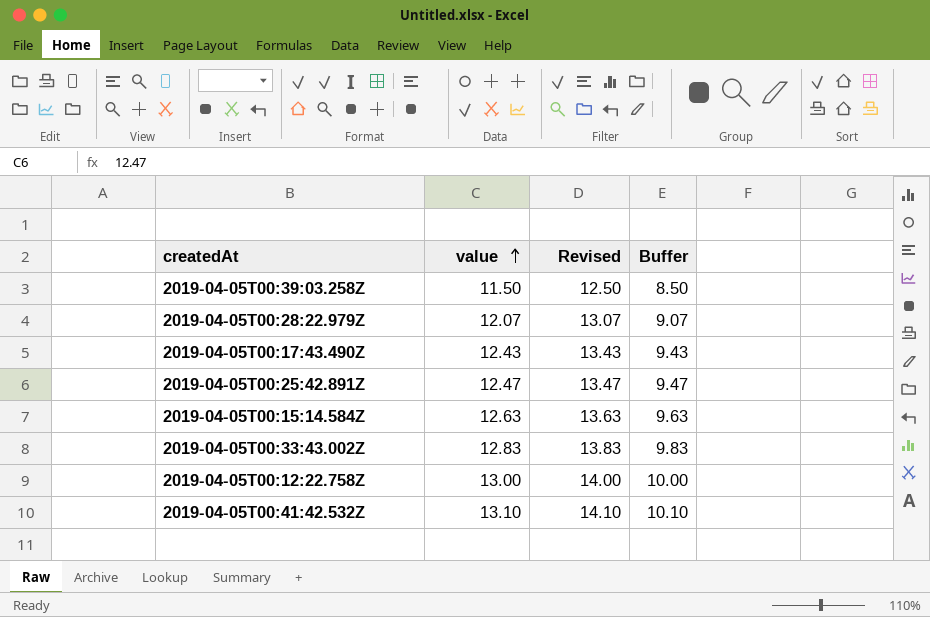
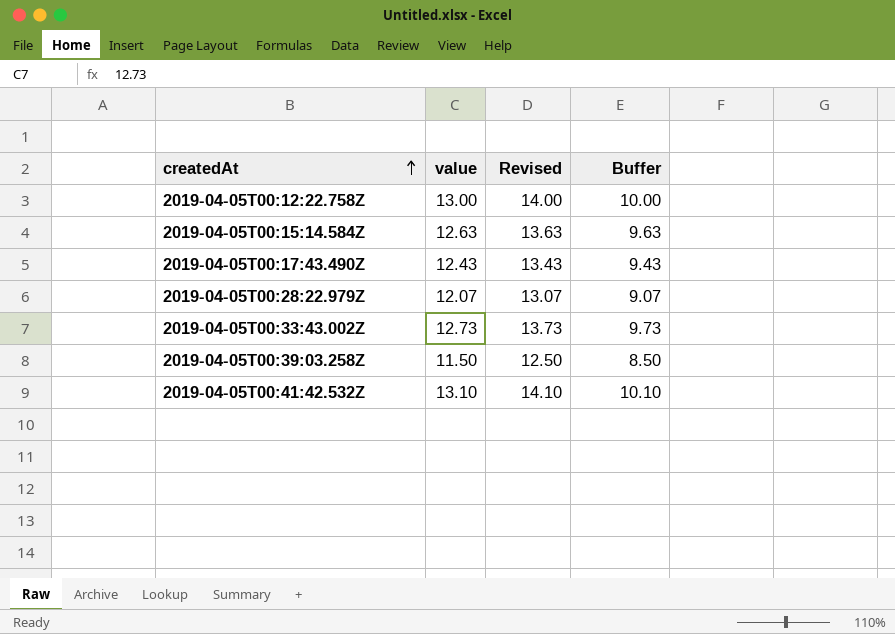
row order: value ascending -> createdAt ascending
row 2019-04-05T00:25:42.891Z: 12.47 | 13.47 | 9.47 -> none
2019-04-05T00:33:43.002Z | value: 12.83 -> 12.73
2019-04-05T00:33:43.002Z | Revised: 13.83 -> 13.73
2019-04-05T00:33:43.002Z | Buffer: 9.83 -> 9.73

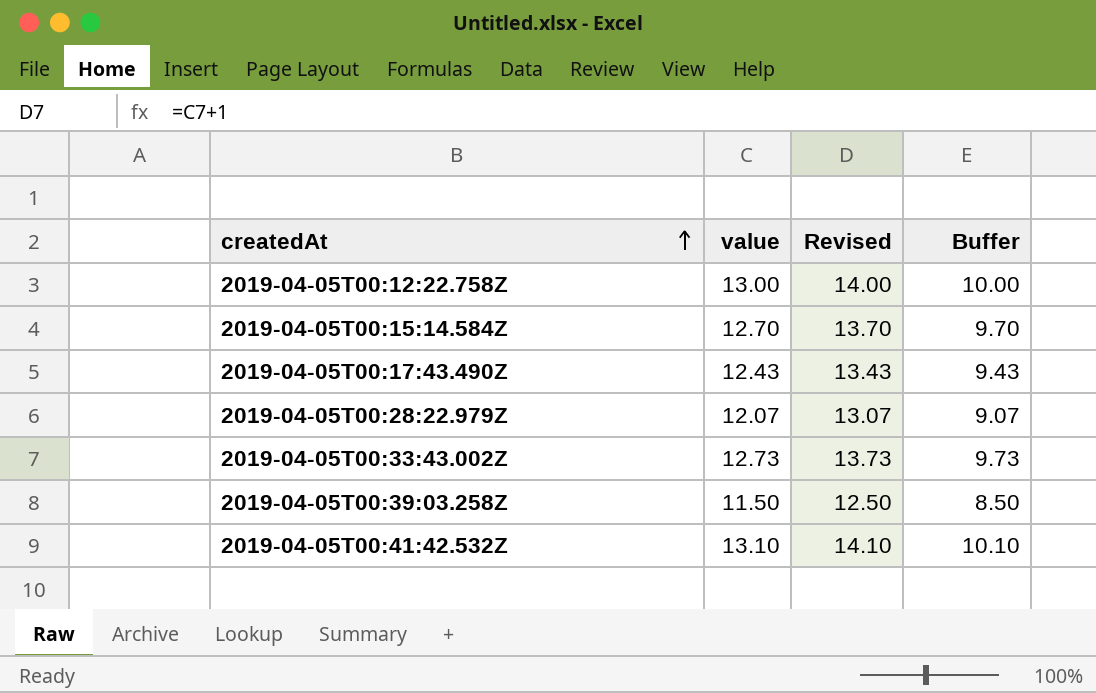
2019-04-05T00:15:14.584Z | value: 12.63 -> 12.70
2019-04-05T00:15:14.584Z | Revised: 13.63 -> 13.70
2019-04-05T00:15:14.584Z | Buffer: 9.63 -> 9.70

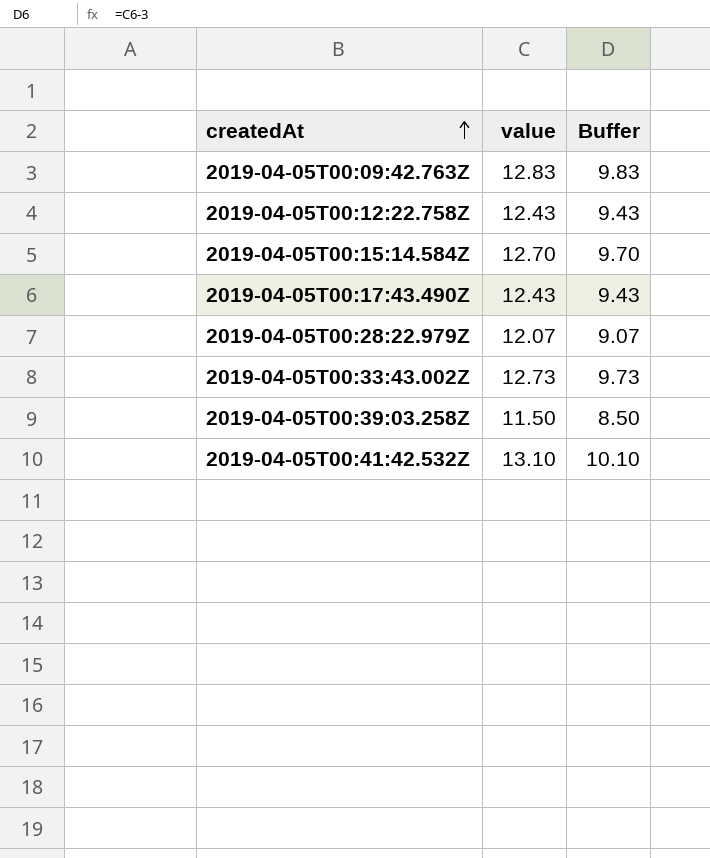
column Revised | formula: [value] + 1 -> none
row 2019-04-05T00:09:42.763Z: none -> 12.83 | 9.83
2019-04-05T00:12:22.758Z | value: 13.00 -> 12.43
2019-04-05T00:12:22.758Z | Buffer: 10.00 -> 9.43

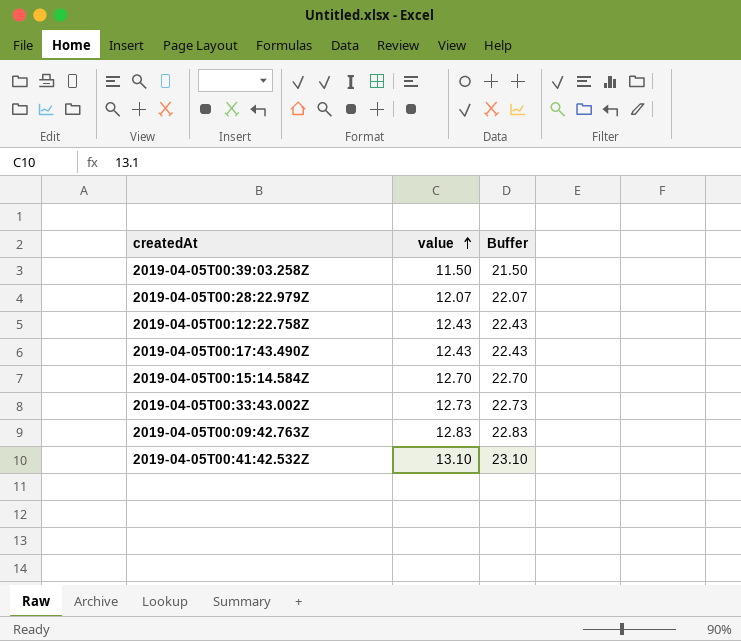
row order: createdAt ascending -> value ascending
column Buffer | formula: [value] - 3 -> [value] + 10

